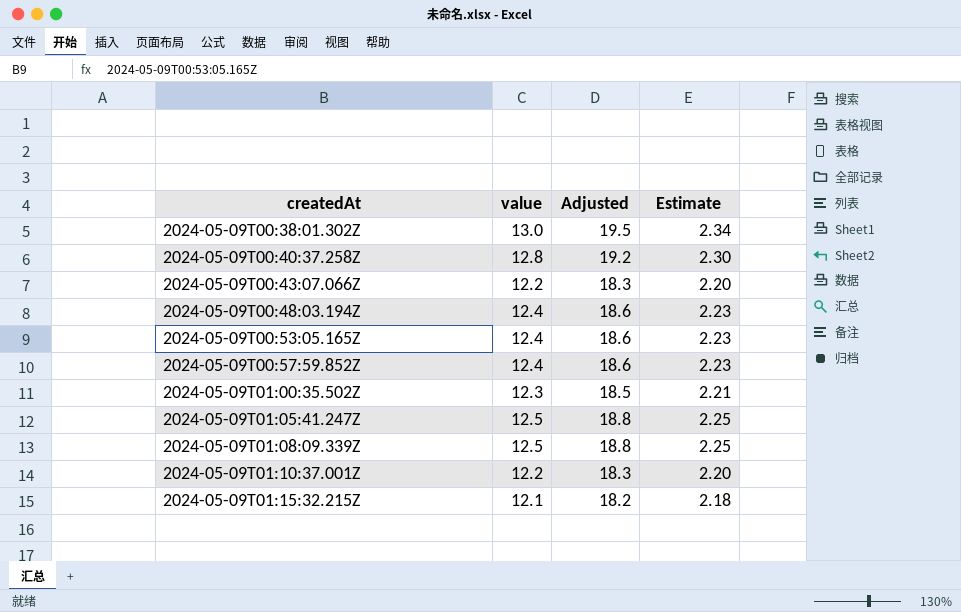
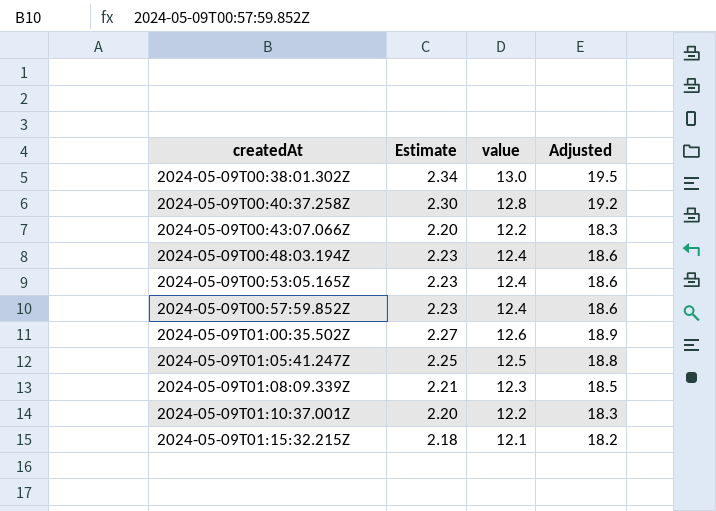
column Estimate | position: 4 -> 2
2024-05-09T01:00:35.502Z | Estimate: 2.21 -> 2.27
2024-05-09T01:00:35.502Z | value: 12.3 -> 12.6
2024-05-09T01:00:35.502Z | Adjusted: 18.5 -> 18.9
2024-05-09T01:08:09.339Z | Estimate: 2.25 -> 2.21
2024-05-09T01:08:09.339Z | value: 12.5 -> 12.3
2024-05-09T01:08:09.339Z | Adjusted: 18.8 -> 18.5

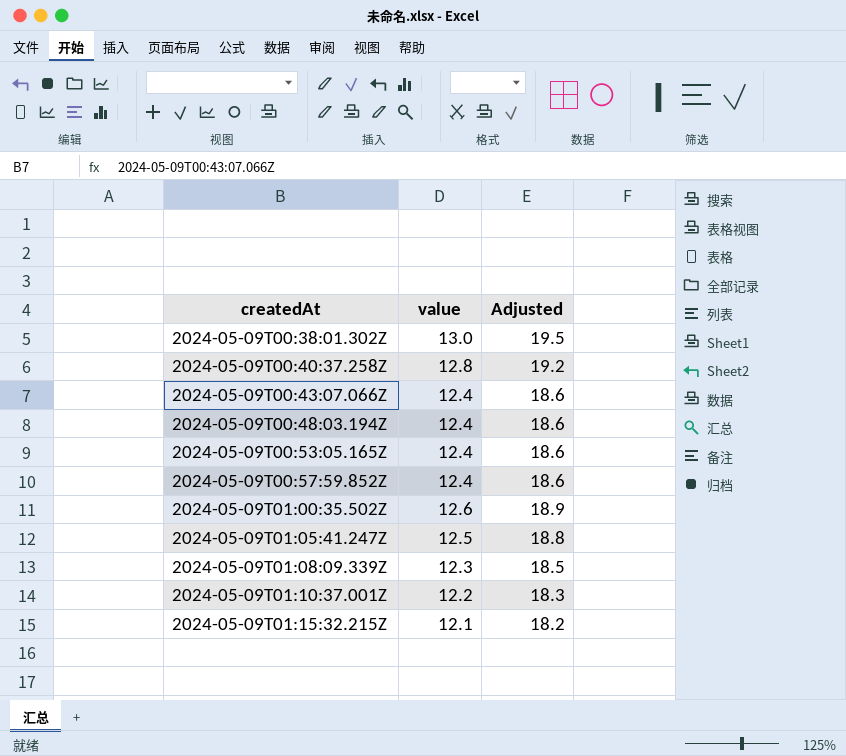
column Estimate | formula: [value] * 0.18 -> none
2024-05-09T00:43:07.066Z | value: 12.2 -> 12.4
2024-05-09T00:43:07.066Z | Adjusted: 18.3 -> 18.6

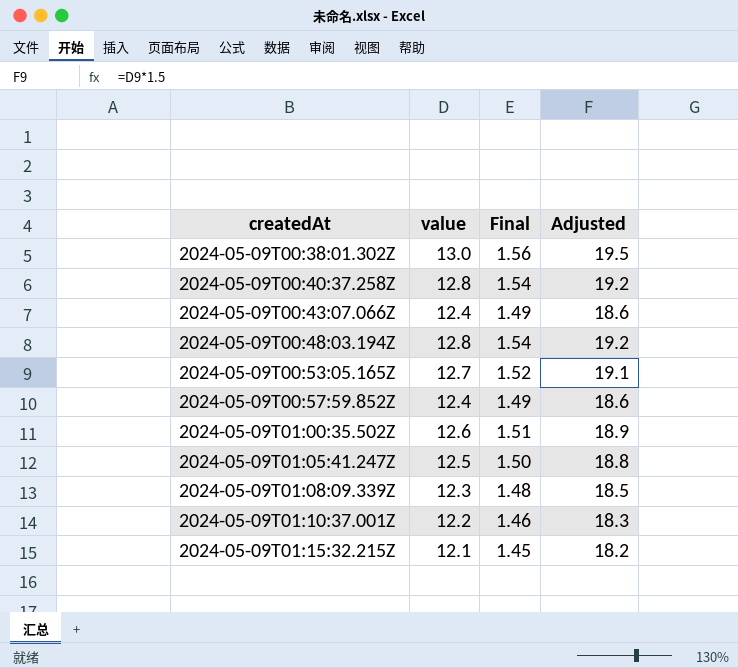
column Final | formula: none -> [value] * 0.12
2024-05-09T00:48:03.194Z | value: 12.4 -> 12.8
2024-05-09T00:48:03.194Z | Adjusted: 18.6 -> 19.2
2024-05-09T00:53:05.165Z | value: 12.4 -> 12.7
2024-05-09T00:53:05.165Z | Adjusted: 18.6 -> 19.1

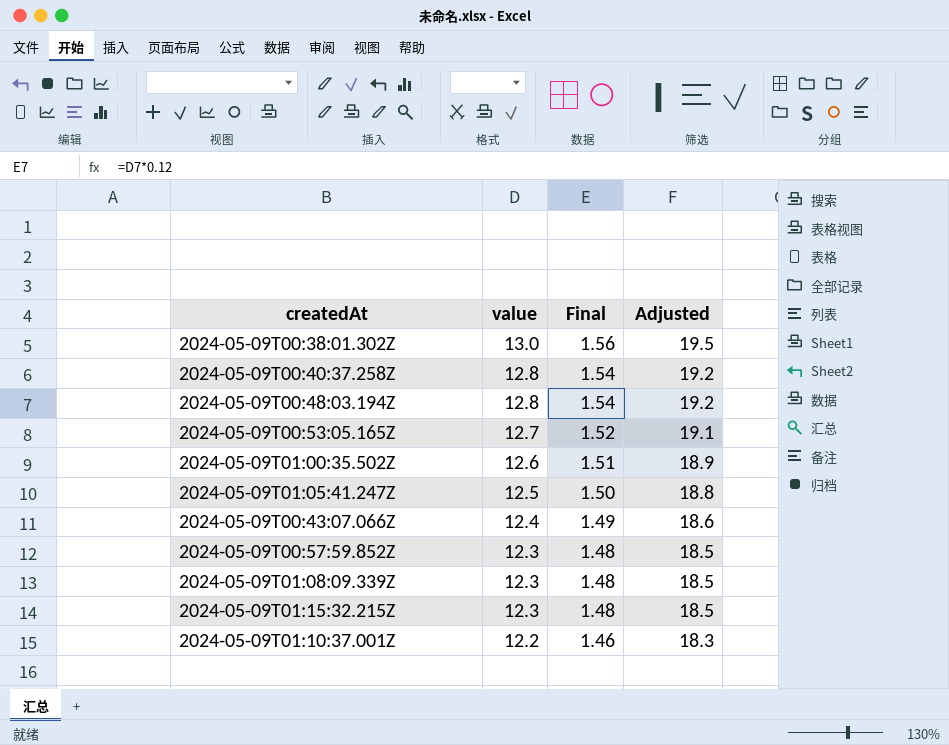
row order: createdAt ascending -> value descending
2024-05-09T00:57:59.852Z | value: 12.4 -> 12.3
2024-05-09T00:57:59.852Z | Final: 1.49 -> 1.48
2024-05-09T00:57:59.852Z | Adjusted: 18.6 -> 18.5
2024-05-09T01:15:32.215Z | value: 12.1 -> 12.3
2024-05-09T01:15:32.215Z | Final: 1.45 -> 1.48
2024-05-09T01:15:32.215Z | Adjusted: 18.2 -> 18.5

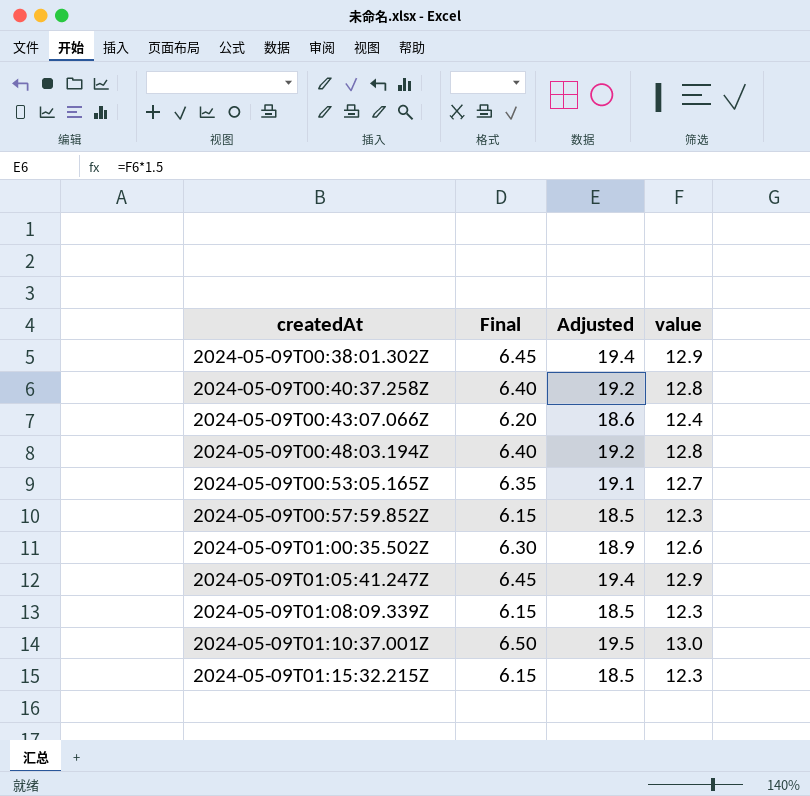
row order: value descending -> createdAt ascending
column Final | formula: [value] * 0.12 -> [value] * 0.5
column value | position: 2 -> 4
2024-05-09T00:38:01.302Z | Adjusted: 19.5 -> 19.4
2024-05-09T00:38:01.302Z | value: 13.0 -> 12.9
2024-05-09T01:05:41.247Z | Adjusted: 18.8 -> 19.4
2024-05-09T01:05:41.247Z | value: 12.5 -> 12.9
2024-05-09T01:10:37.001Z | Adjusted: 18.3 -> 19.5
2024-05-09T01:10:37.001Z | value: 12.2 -> 13.0

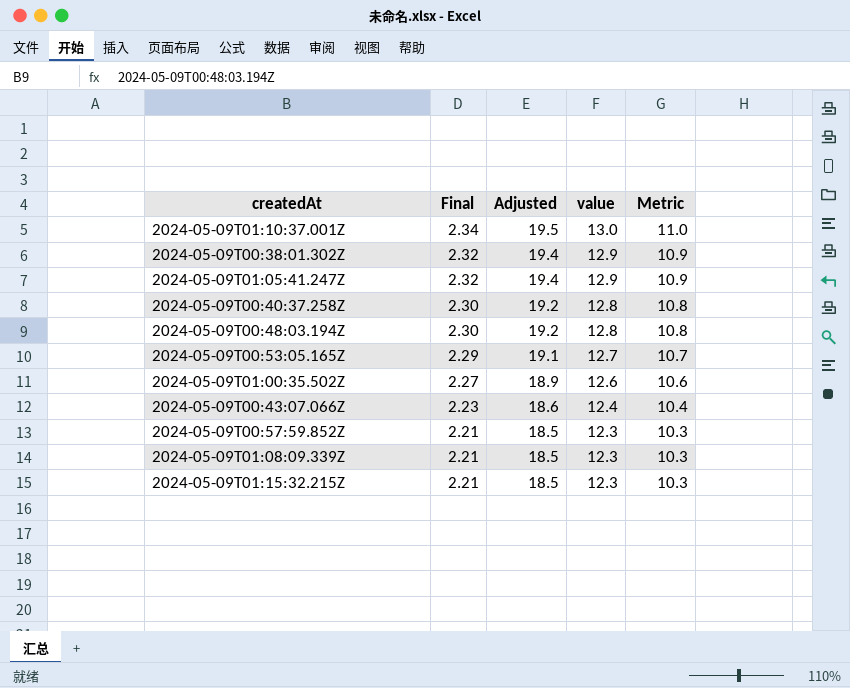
row order: createdAt ascending -> Final descending
column Final | formula: [value] * 0.5 -> [value] * 0.18
column Metric | formula: none -> [value] - 2

